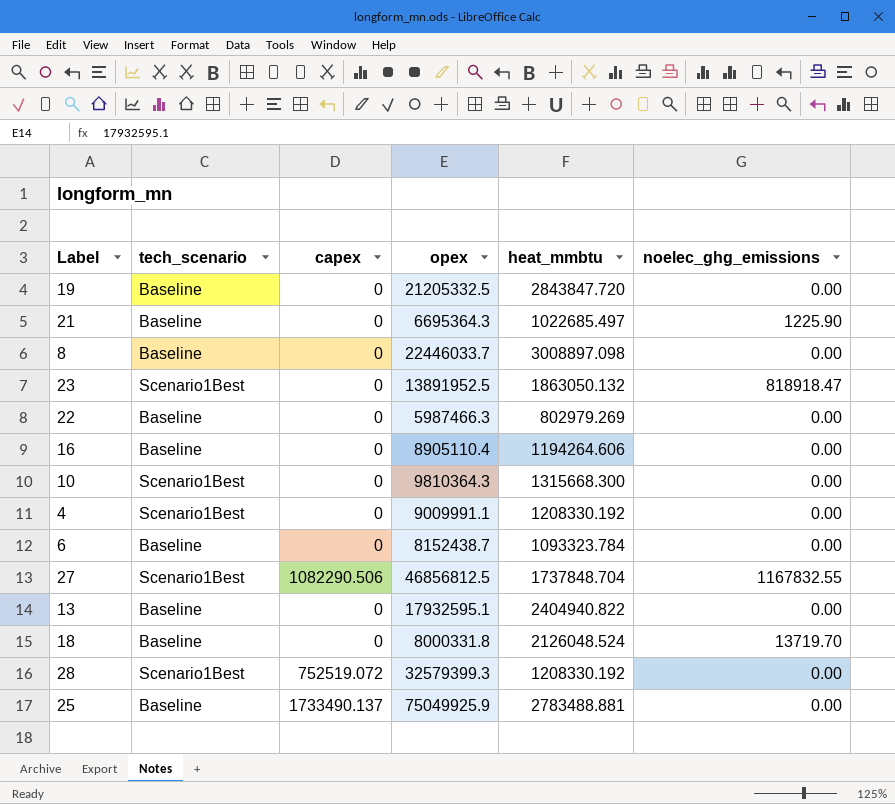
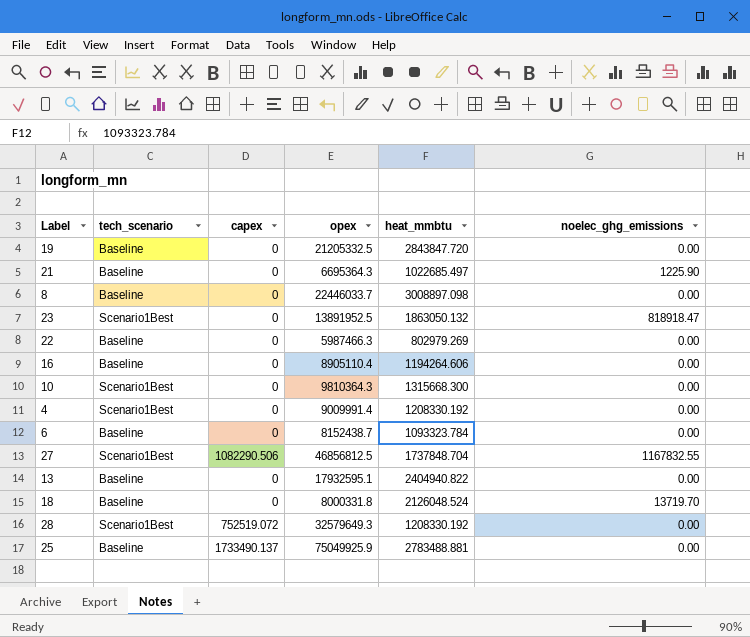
4 | opex: 9009991.1 -> 9009991.4
28 | opex: 32579399.3 -> 32579649.3

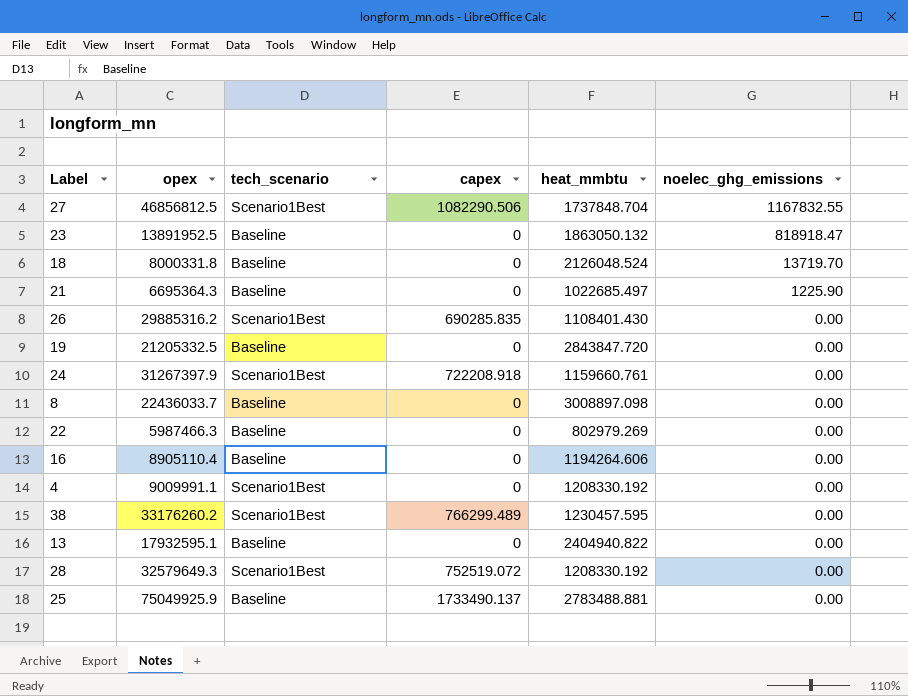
row order: none -> noelec_ghg_emissions descending
column opex | position: 4 -> 2
row 10: Scenario1Best | 0 | 9810364.3 | 1315668.300 | 0.00 -> none
row 6: Baseline | 0 | 8152438.7 | 1093323.784 | 0.00 -> none
23 | tech_scenario: Scenario1Best -> Baseline
row 26: none -> 29885316.2 | Scenario1Best | 690285.835 | 1108401.430 | 0.00
row 24: none -> 31267397.9 | Scenario1Best | 722208.918 | 1159660.761 | 0.00
8 | opex: 22446033.7 -> 22436033.7
4 | opex: 9009991.4 -> 9009991.1
row 38: none -> 33176260.2 | Scenario1Best | 766299.489 | 1230457.595 | 0.00

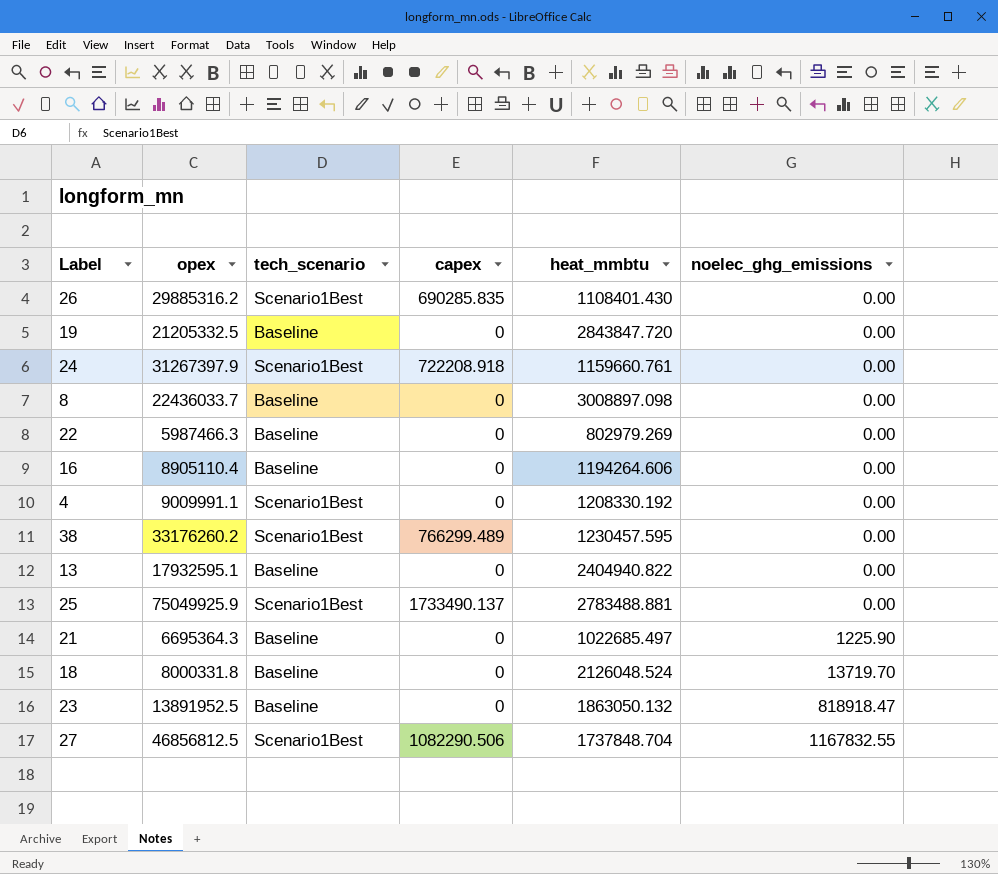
row order: noelec_ghg_emissions descending -> noelec_ghg_emissions ascending
row 28: 32579649.3 | Scenario1Best | 752519.072 | 1208330.192 | 0.00 -> none
25 | tech_scenario: Baseline -> Scenario1Best

